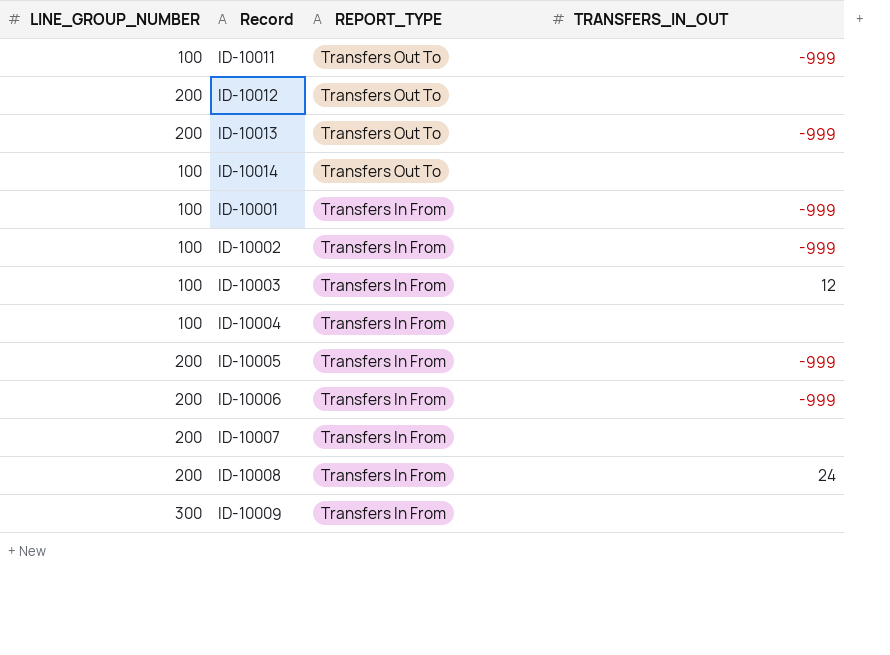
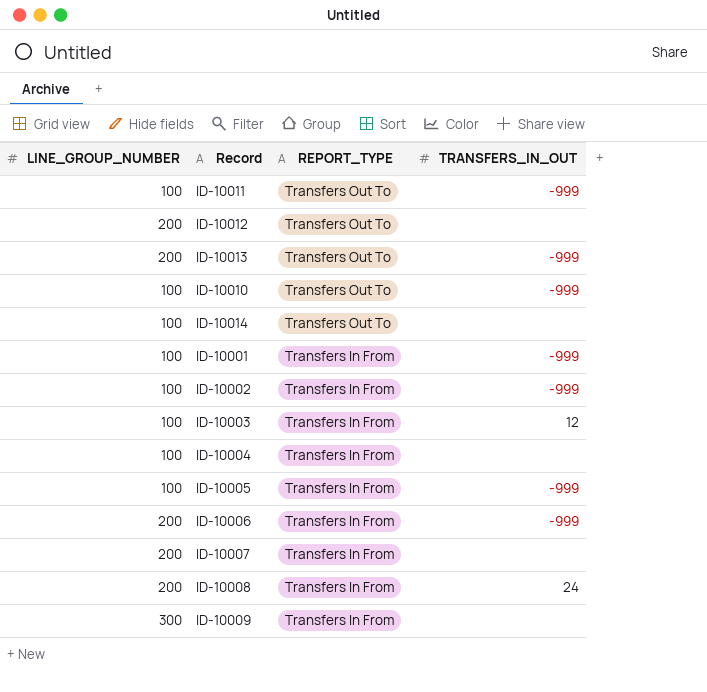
row ID-10010: none -> 100 | Transfers Out To | -999
ID-10005 | LINE_GROUP_NUMBER: 200 -> 100

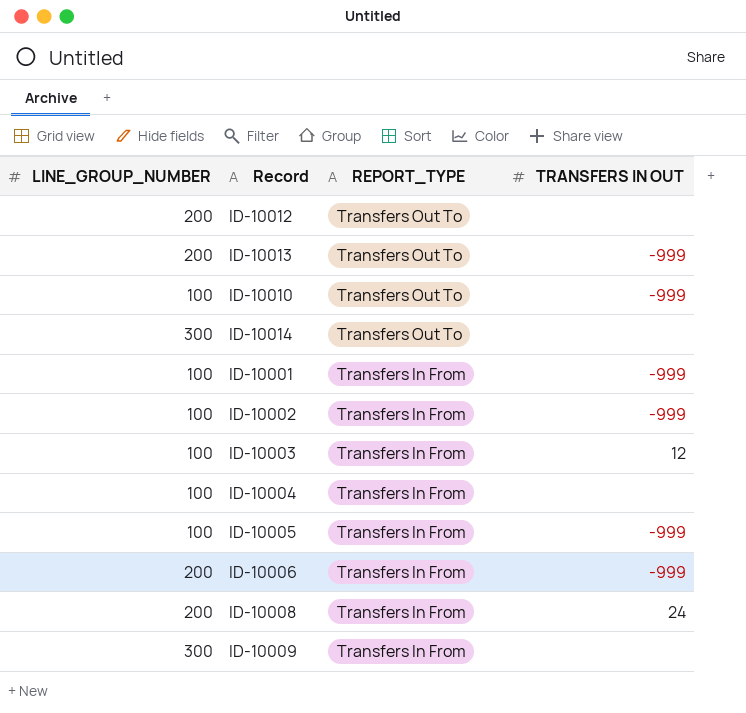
column name: TRANSFERS_IN_OUT -> TRANSFERS IN OUT
row ID-10011: 100 | Transfers Out To | -999 -> none
row ID-10007: 200 | Transfers In From | none -> none
ID-10014 | LINE_GROUP_NUMBER: 100 -> 300

